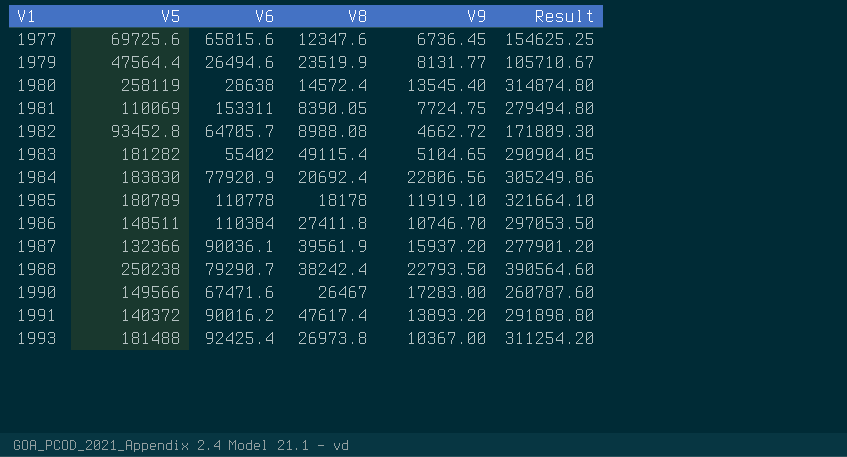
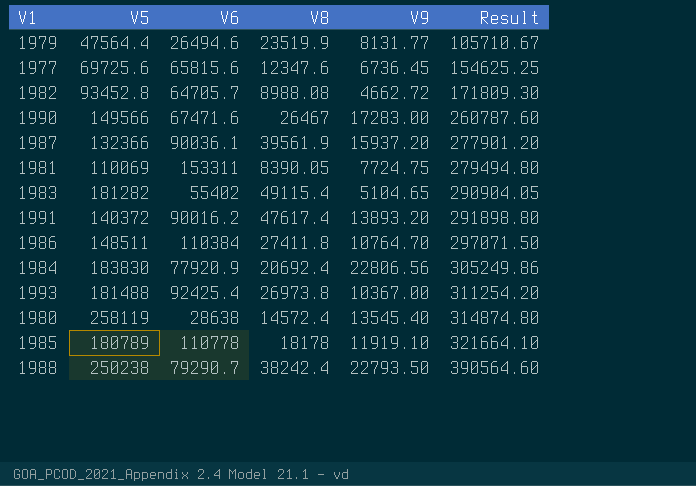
row order: V1 ascending -> Result ascending
1986 | V9: 10746.70 -> 10764.70
1986 | Result: 297053.50 -> 297071.50

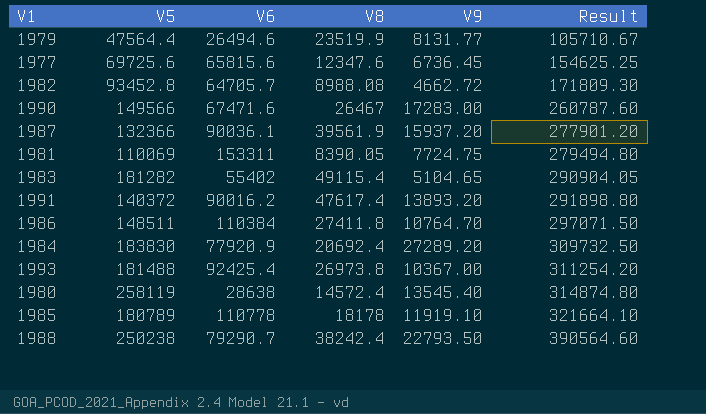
1984 | V9: 22806.56 -> 27289.20
1984 | Result: 305249.86 -> 309732.50

